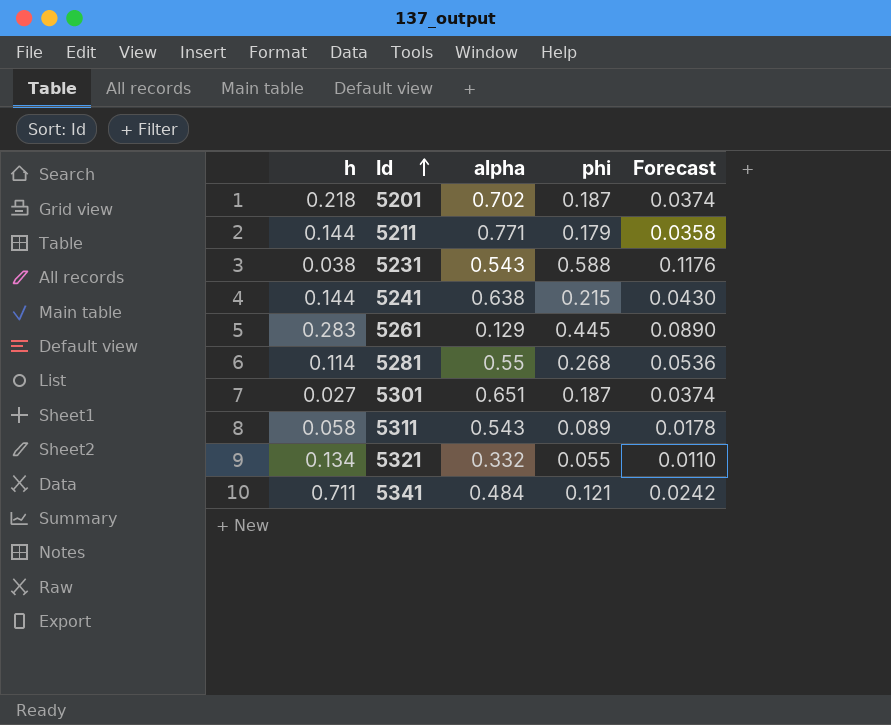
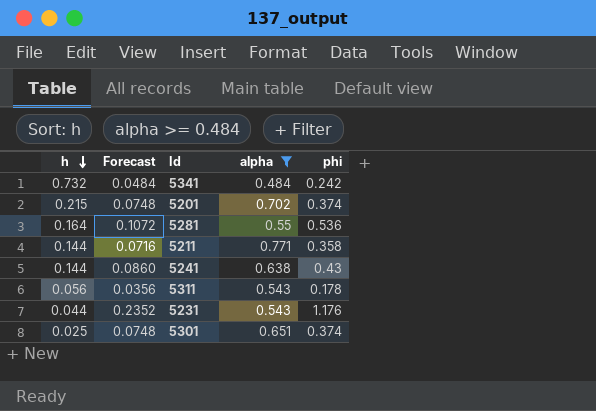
filter: none -> alpha >= 0.484
row order: Id ascending -> h descending
column Forecast | position: 5 -> 2
5341 | h: 0.711 -> 0.732
5341 | Forecast: 0.0242 -> 0.0484
5341 | phi: 0.121 -> 0.242
5201 | h: 0.218 -> 0.215
5201 | Forecast: 0.0374 -> 0.0748
5201 | phi: 0.187 -> 0.374
5281 | h: 0.114 -> 0.164
5281 | Forecast: 0.0536 -> 0.1072
5281 | phi: 0.268 -> 0.536
5211 | Forecast: 0.0358 -> 0.0716
5211 | phi: 0.179 -> 0.358
5241 | Forecast: 0.0430 -> 0.0860
5241 | phi: 0.215 -> 0.43
5311 | h: 0.058 -> 0.056
5311 | Forecast: 0.0178 -> 0.0356
5311 | phi: 0.089 -> 0.178
5231 | h: 0.038 -> 0.044
5231 | Forecast: 0.1176 -> 0.2352
5231 | phi: 0.588 -> 1.176
5301 | h: 0.027 -> 0.025
5301 | Forecast: 0.0374 -> 0.0748
5301 | phi: 0.187 -> 0.374

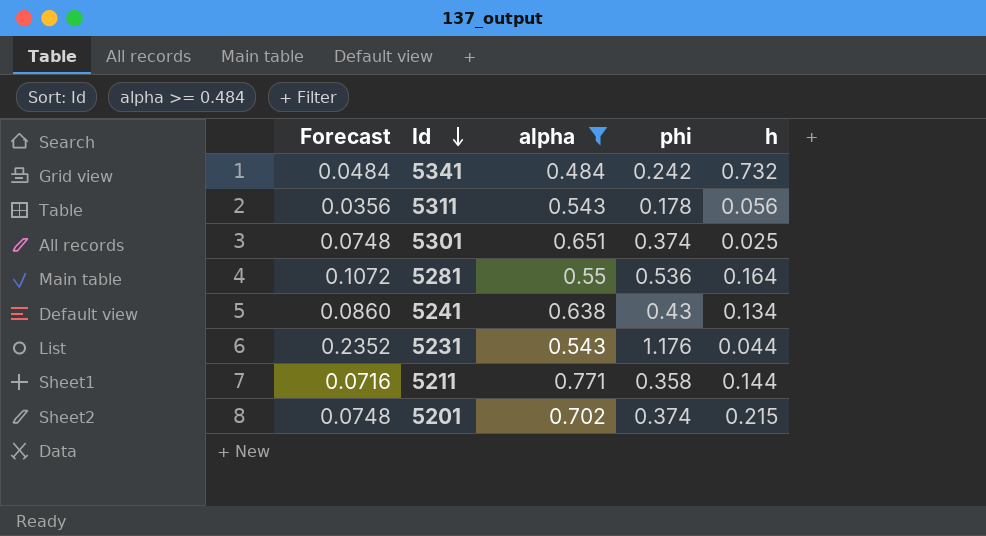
row order: h descending -> Id descending
column h | position: 1 -> 5
5241 | h: 0.144 -> 0.134

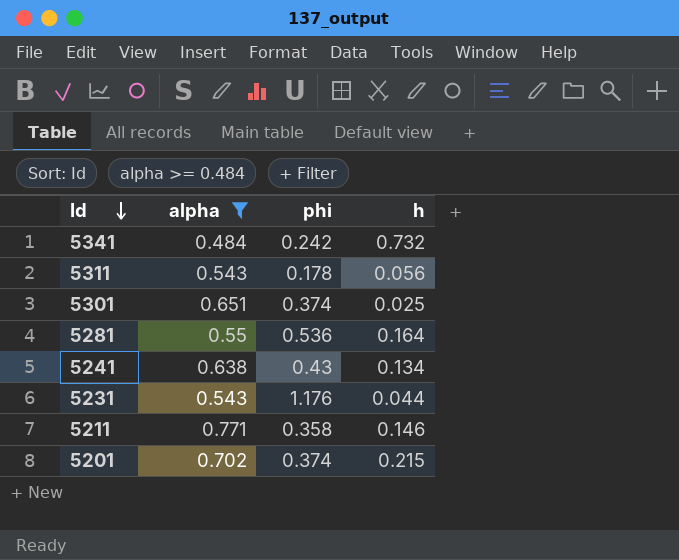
column Forecast | formula: [phi] * 0.2 -> none
5211 | h: 0.144 -> 0.146

